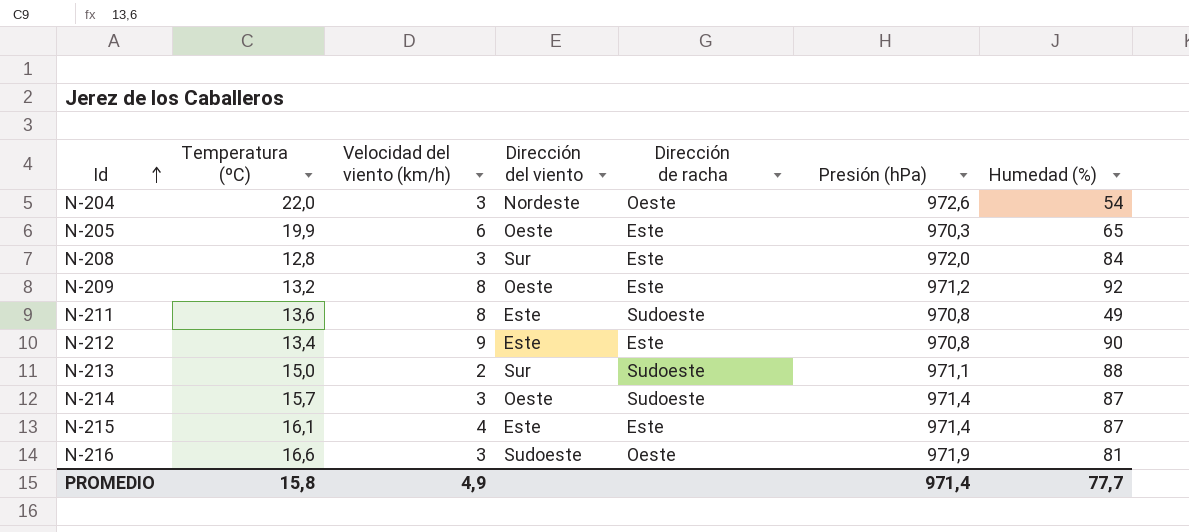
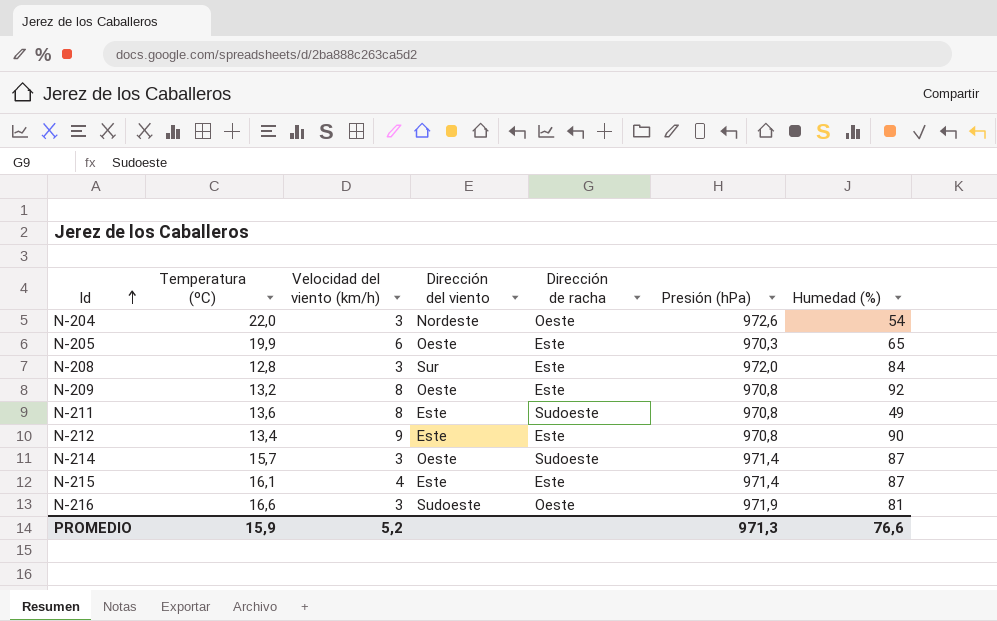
row N-213: 15,0 | 2 | Sur | Sudoeste | 971,1 | 88 -> none
N-209 | Presión (hPa): 971,2 -> 970,8
PROMEDIO | Temperatura (ºC): 15,8 -> 15,9
PROMEDIO | Velocidad del viento (km/h): 4,9 -> 5,2
PROMEDIO | Presión (hPa): 971,4 -> 971,3
PROMEDIO | Humedad (%): 77,7 -> 76,6

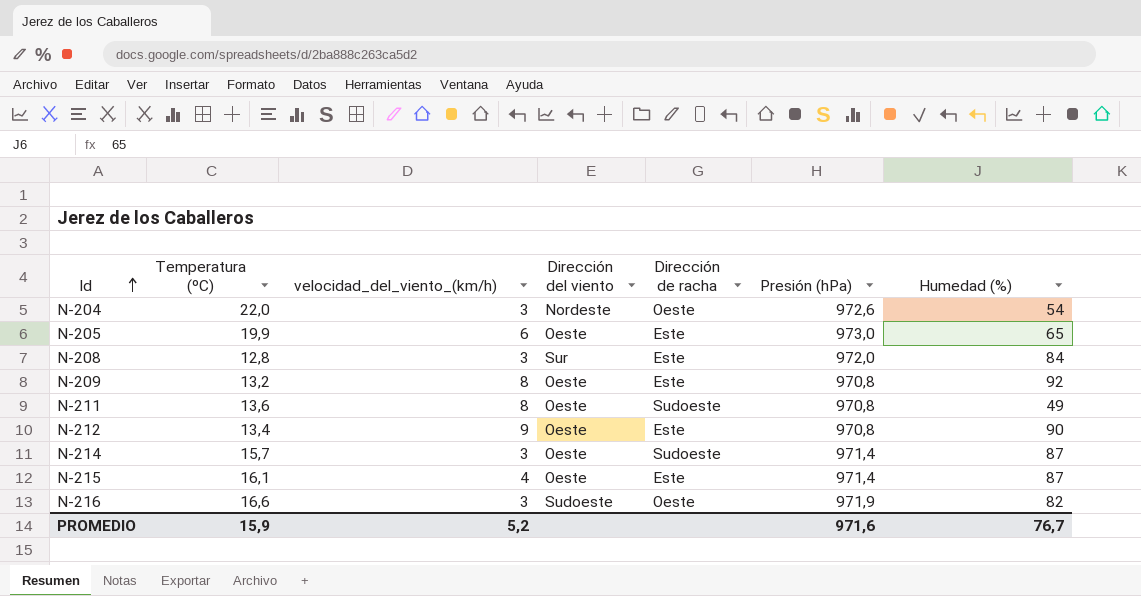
column name: Velocidad del viento (km/h) -> velocidad_del_viento_(km/h)
N-205 | Presión (hPa): 970,3 -> 973,0
N-211 | Dirección del viento: Este -> Oeste
N-212 | Dirección del viento: Este -> Oeste
N-215 | Dirección del viento: Este -> Oeste
N-216 | Humedad (%): 81 -> 82
PROMEDIO | Presión (hPa): 971,3 -> 971,6
PROMEDIO | Humedad (%): 76,6 -> 76,7

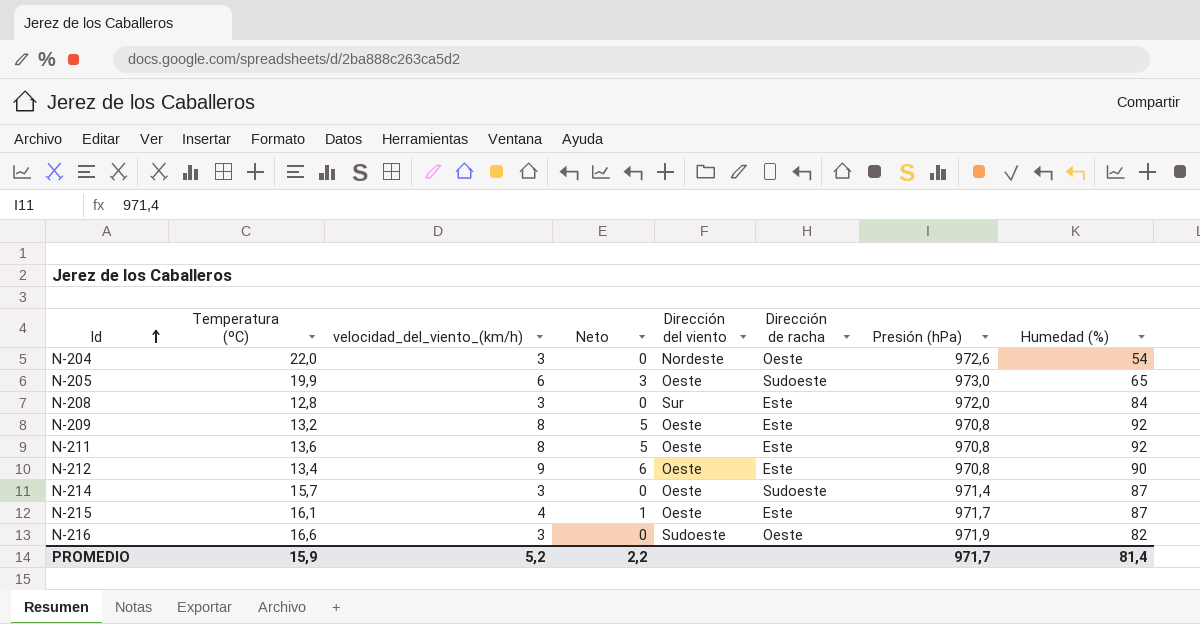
column Neto | formula: none -> [velocidad_del_viento_(km/h)] - 3
N-205 | Dirección de racha: Este -> Sudoeste
N-211 | Dirección de racha: Sudoeste -> Este
N-211 | Humedad (%): 49 -> 92
N-215 | Presión (hPa): 971,4 -> 971,7
PROMEDIO | Presión (hPa): 971,6 -> 971,7
PROMEDIO | Humedad (%): 76,7 -> 81,4

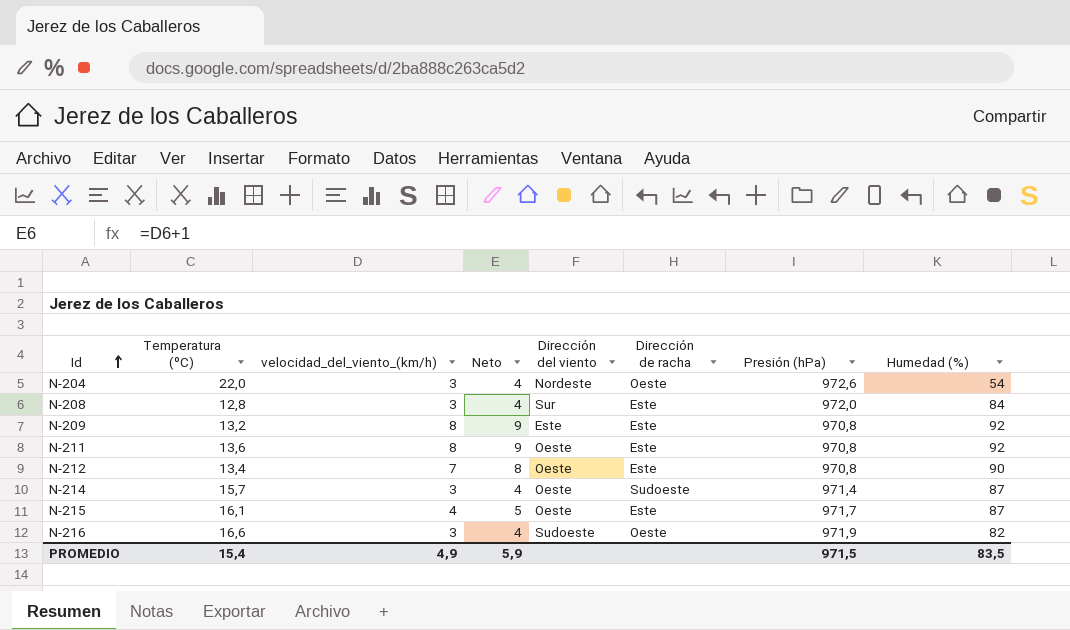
column Neto | formula: [velocidad_del_viento_(km/h)] - 3 -> [velocidad_del_viento_(km/h)] + 1
row N-205: 19,9 | 6 | 3 | Oeste | Sudoeste | 973,0 | 65 -> none
N-209 | Dirección del viento: Oeste -> Este
N-212 | velocidad_del_viento_(km/h): 9 -> 7
PROMEDIO | Temperatura (ºC): 15,9 -> 15,4
PROMEDIO | velocidad_del_viento_(km/h): 5,2 -> 4,9
PROMEDIO | Neto: 2,2 -> 5,9
PROMEDIO | Presión (hPa): 971,7 -> 971,5
PROMEDIO | Humedad (%): 81,4 -> 83,5

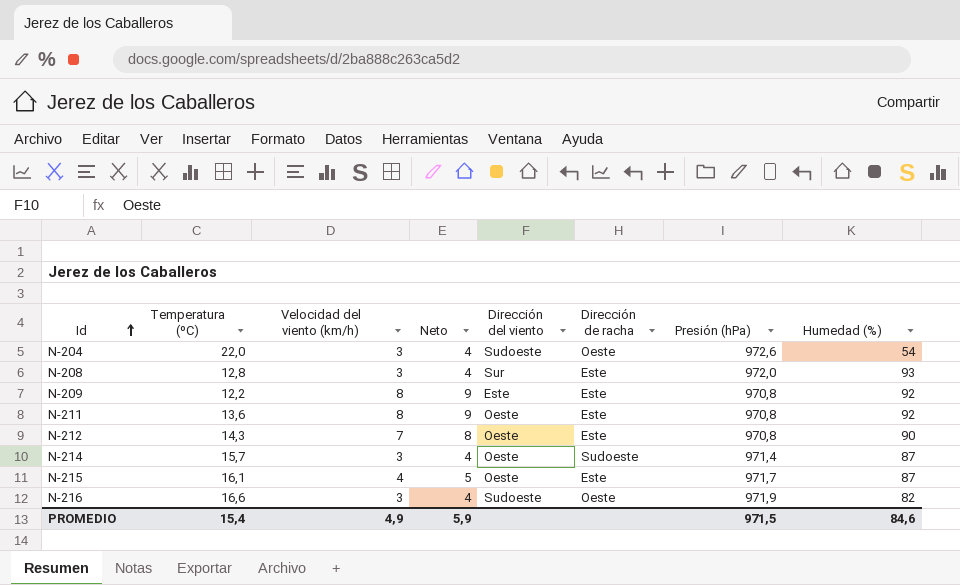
column name: velocidad_del_viento_(km/h) -> Velocidad del viento (km/h)
N-204 | Dirección del viento: Nordeste -> Sudoeste
N-208 | Humedad (%): 84 -> 93
N-209 | Temperatura (ºC): 13,2 -> 12,2
N-212 | Temperatura (ºC): 13,4 -> 14,3
PROMEDIO | Humedad (%): 83,5 -> 84,6

